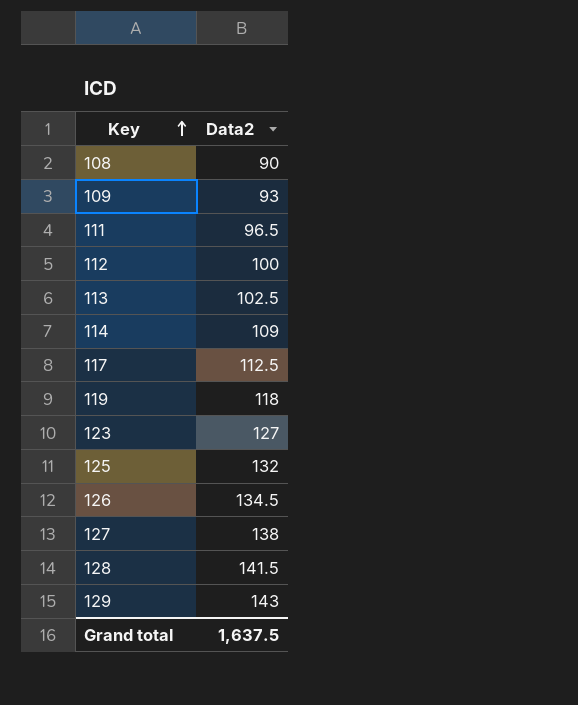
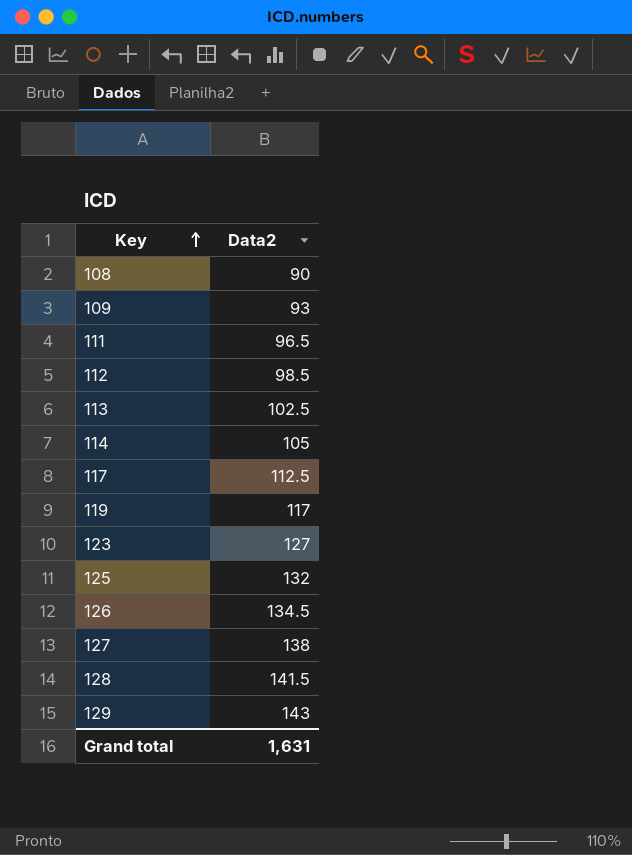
112 | Data2: 100 -> 98.5
114 | Data2: 109 -> 105
119 | Data2: 118 -> 117
Grand total | Data2: 1,637.5 -> 1,631

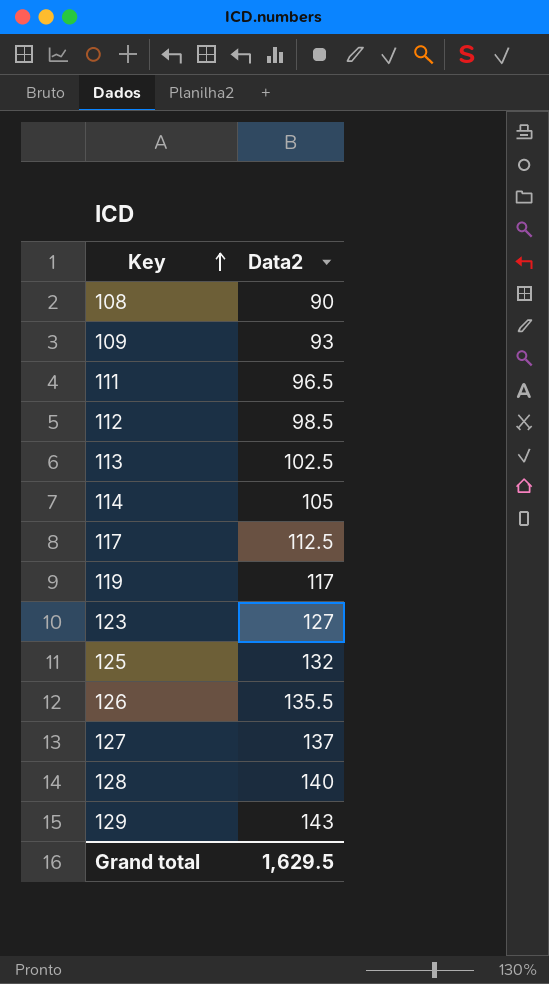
126 | Data2: 134.5 -> 135.5
127 | Data2: 138 -> 137
128 | Data2: 141.5 -> 140
Grand total | Data2: 1,631 -> 1,629.5

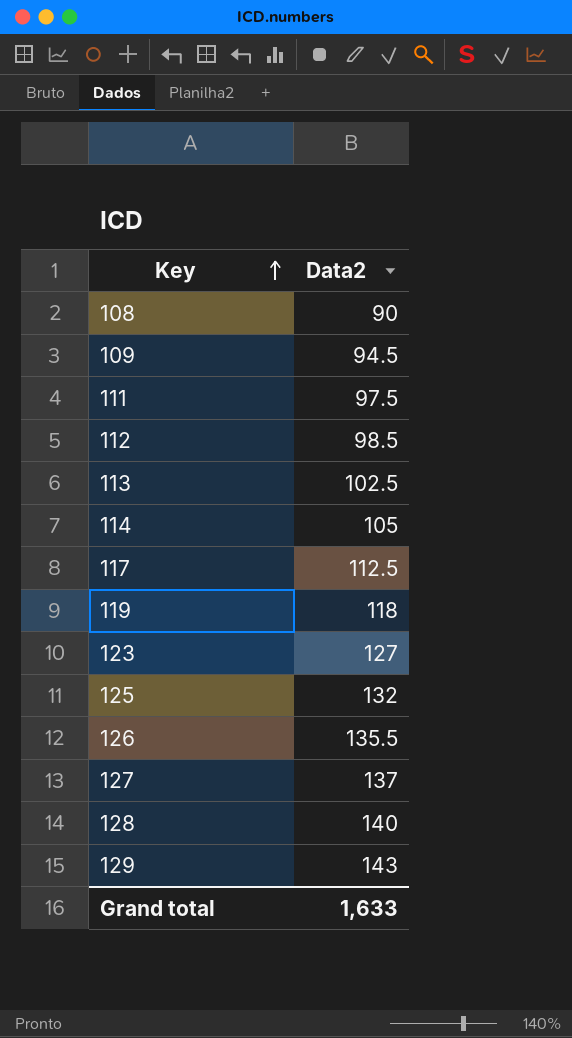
109 | Data2: 93 -> 94.5
111 | Data2: 96.5 -> 97.5
119 | Data2: 117 -> 118
Grand total | Data2: 1,629.5 -> 1,633

